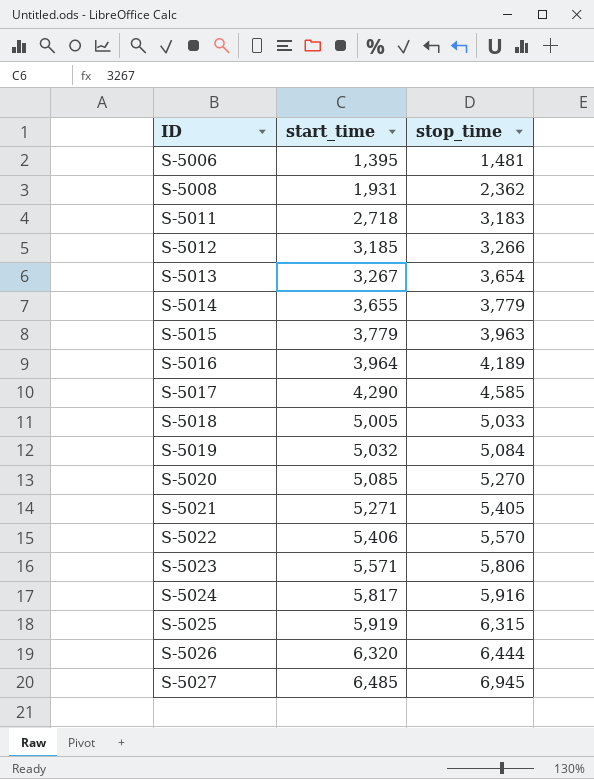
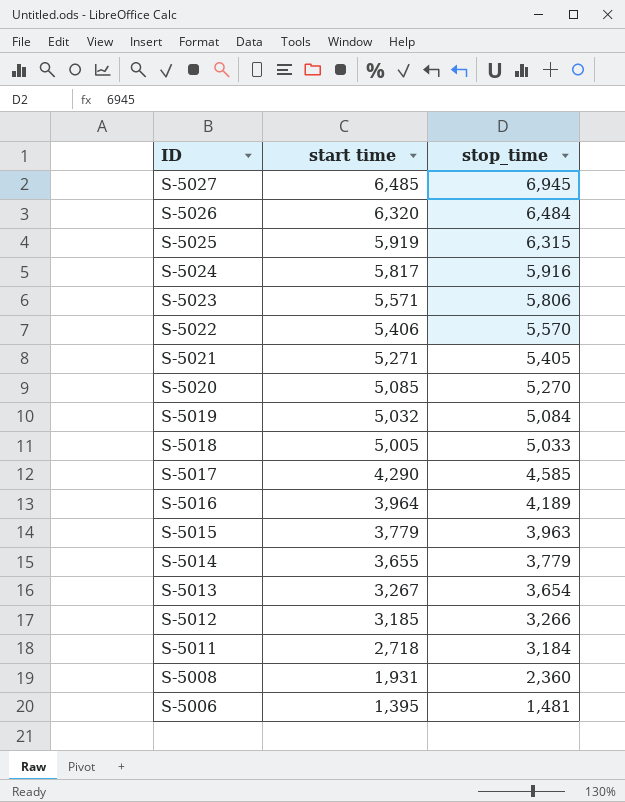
row order: ID ascending -> ID descending
column name: start_time -> start time
S-5026 | stop_time: 6,444 -> 6,484
S-5011 | stop_time: 3,183 -> 3,184
S-5008 | stop_time: 2,362 -> 2,360

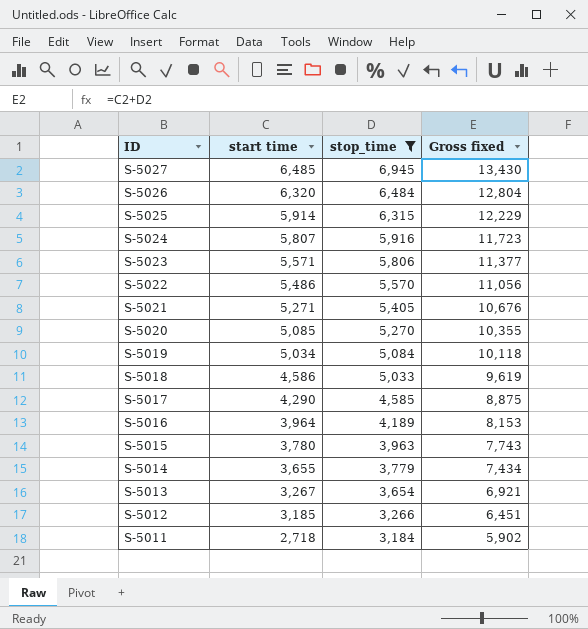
filter: none -> stop_time >= 3,184
column Gross fixed | formula: none -> [start time] + [stop_time]
S-5025 | start time: 5,919 -> 5,914
S-5024 | start time: 5,817 -> 5,807
S-5022 | start time: 5,406 -> 5,486
S-5019 | start time: 5,032 -> 5,034
S-5018 | start time: 5,005 -> 4,586
S-5015 | start time: 3,779 -> 3,780

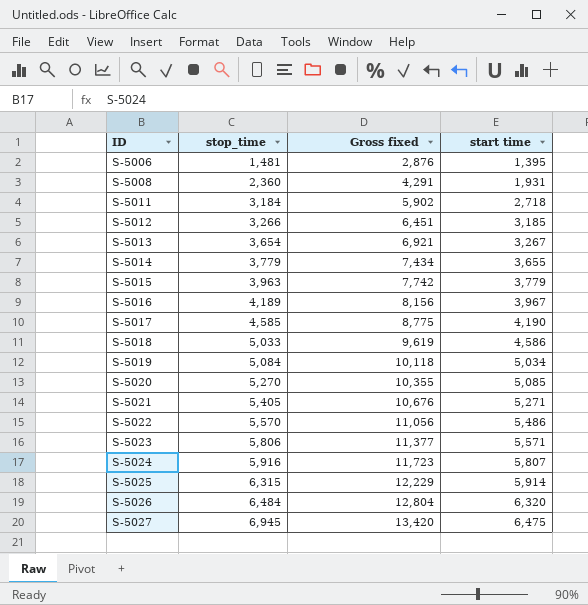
filter: stop_time >= 3,184 -> none
row order: ID descending -> ID ascending
column start time | position: 2 -> 4
S-5015 | Gross fixed: 7,743 -> 7,742
S-5015 | start time: 3,780 -> 3,779
S-5016 | Gross fixed: 8,153 -> 8,156
S-5016 | start time: 3,964 -> 3,967
S-5017 | Gross fixed: 8,875 -> 8,775
S-5017 | start time: 4,290 -> 4,190
S-5027 | Gross fixed: 13,430 -> 13,420
S-5027 | start time: 6,485 -> 6,475

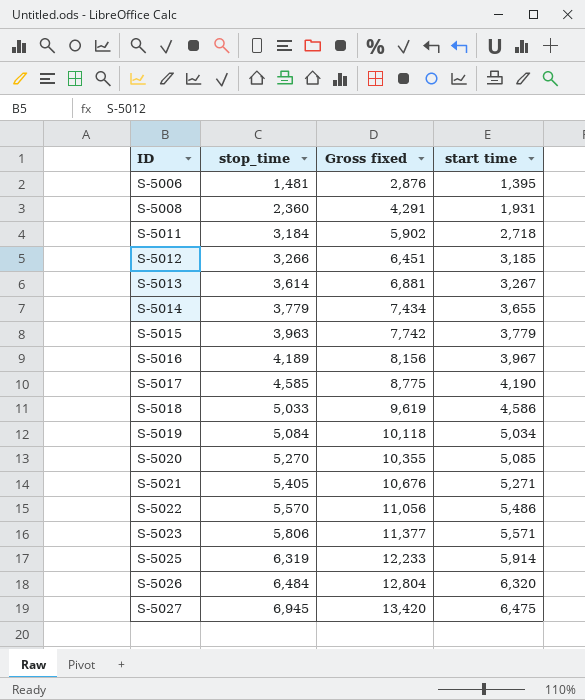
row S-5024: 5,916 | 11,723 | 5,807 -> none
S-5013 | stop_time: 3,654 -> 3,614
S-5013 | Gross fixed: 6,921 -> 6,881
S-5025 | stop_time: 6,315 -> 6,319
S-5025 | Gross fixed: 12,229 -> 12,233

